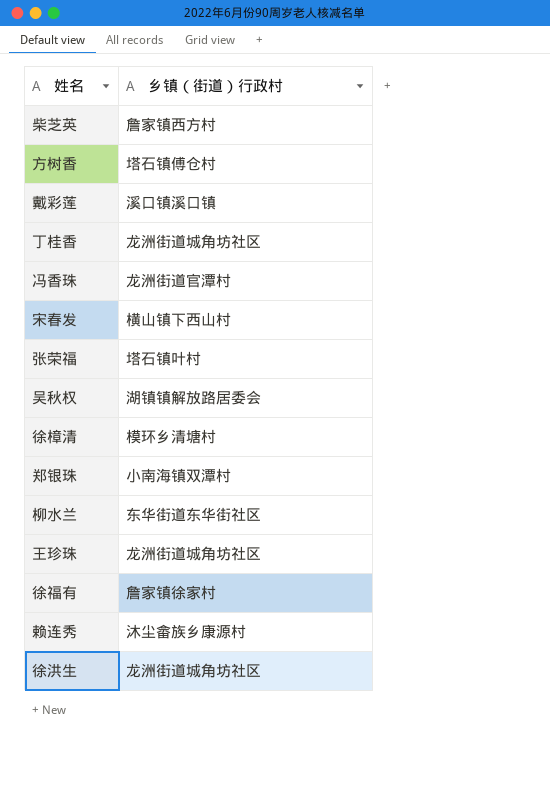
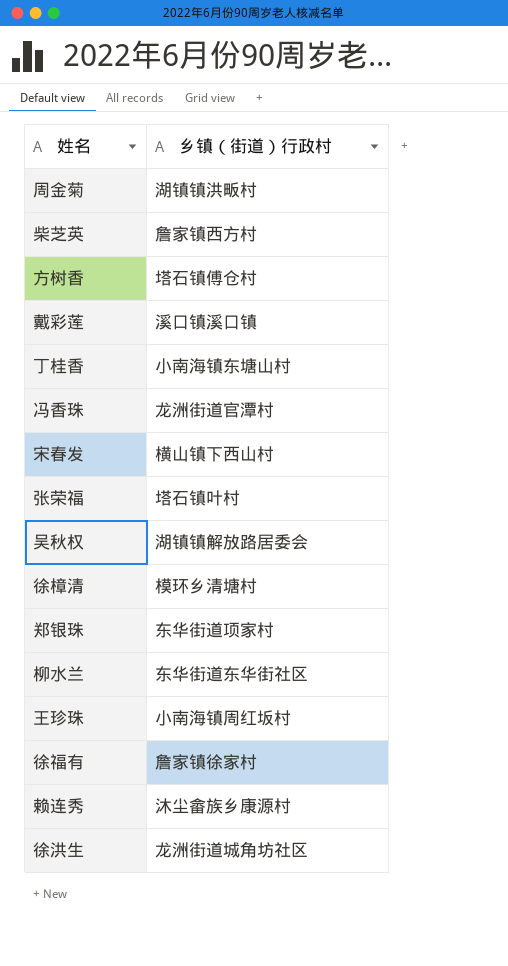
row 周金菊: none -> 湖镇镇洪畈村
丁桂香 | 乡镇（街道）行政村: 龙洲街道城角坊社区 -> 小南海镇东塘山村
郑银珠 | 乡镇（街道）行政村: 小南海镇双潭村 -> 东华街道项家村
王珍珠 | 乡镇（街道）行政村: 龙洲街道城角坊社区 -> 小南海镇周红坂村

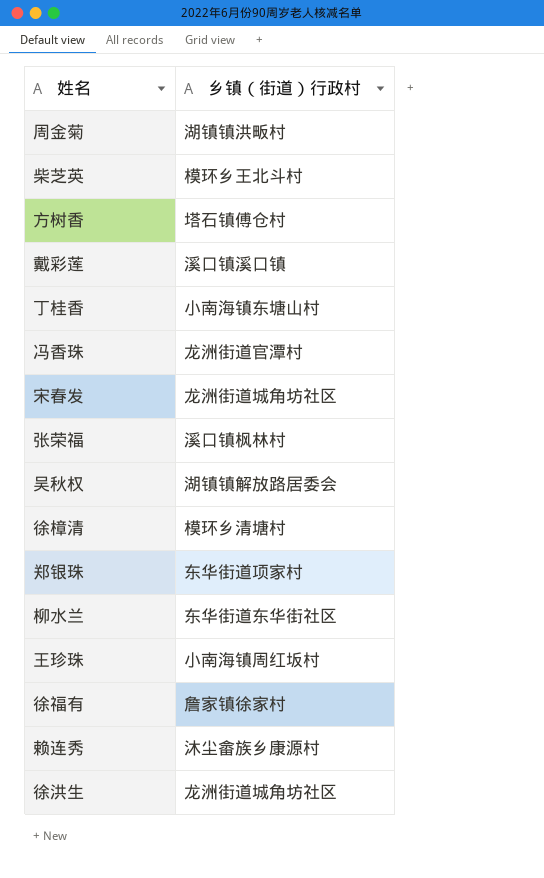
柴芝英 | 乡镇（街道）行政村: 詹家镇西方村 -> 模环乡王北斗村
宋春发 | 乡镇（街道）行政村: 横山镇下西山村 -> 龙洲街道城角坊社区
张荣福 | 乡镇（街道）行政村: 塔石镇叶村 -> 溪口镇枫林村

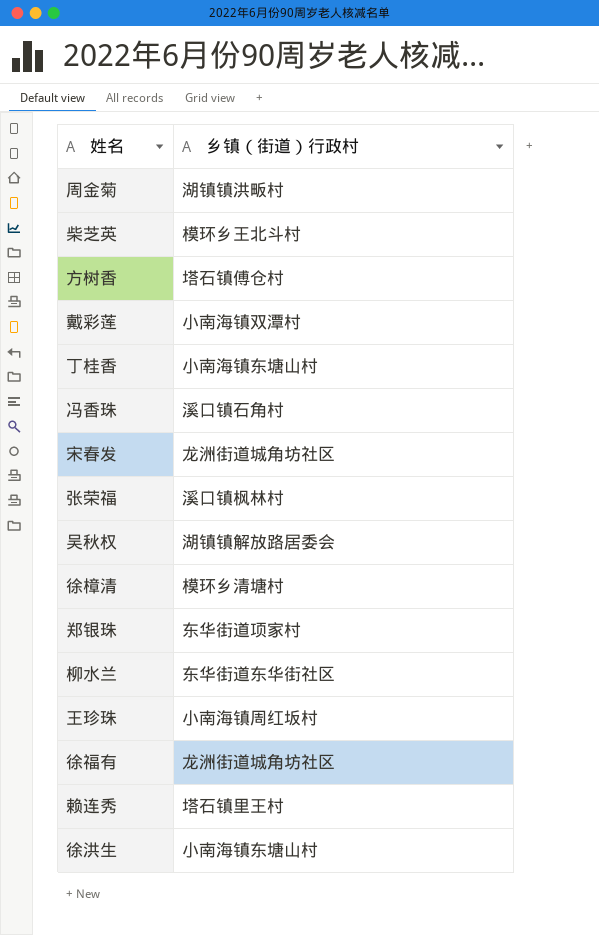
戴彩莲 | 乡镇（街道）行政村: 溪口镇溪口镇 -> 小南海镇双潭村
冯香珠 | 乡镇（街道）行政村: 龙洲街道官潭村 -> 溪口镇石角村
徐福有 | 乡镇（街道）行政村: 詹家镇徐家村 -> 龙洲街道城角坊社区
赖连秀 | 乡镇（街道）行政村: 沐尘畲族乡康源村 -> 塔石镇里王村
徐洪生 | 乡镇（街道）行政村: 龙洲街道城角坊社区 -> 小南海镇东塘山村

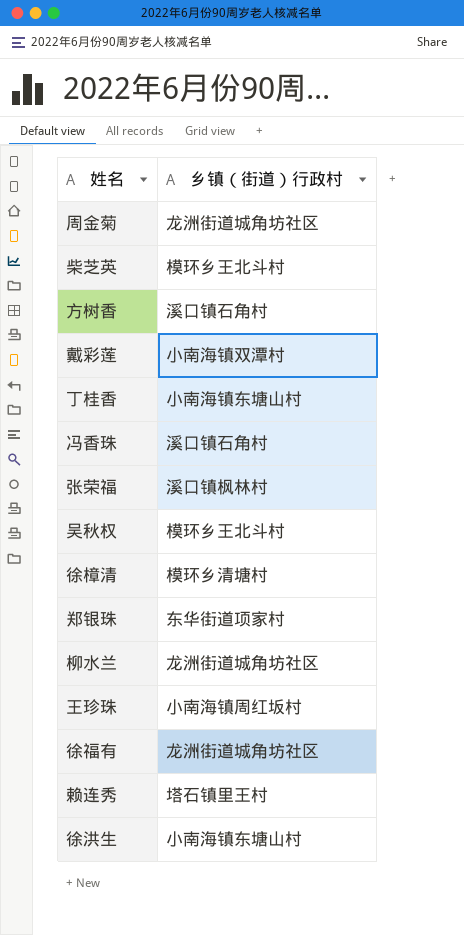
row 宋春发: 龙洲街道城角坊社区 -> none
周金菊 | 乡镇（街道）行政村: 湖镇镇洪畈村 -> 龙洲街道城角坊社区
方树香 | 乡镇（街道）行政村: 塔石镇傅仓村 -> 溪口镇石角村
吴秋权 | 乡镇（街道）行政村: 湖镇镇解放路居委会 -> 模环乡王北斗村
柳水兰 | 乡镇（街道）行政村: 东华街道东华街社区 -> 龙洲街道城角坊社区

